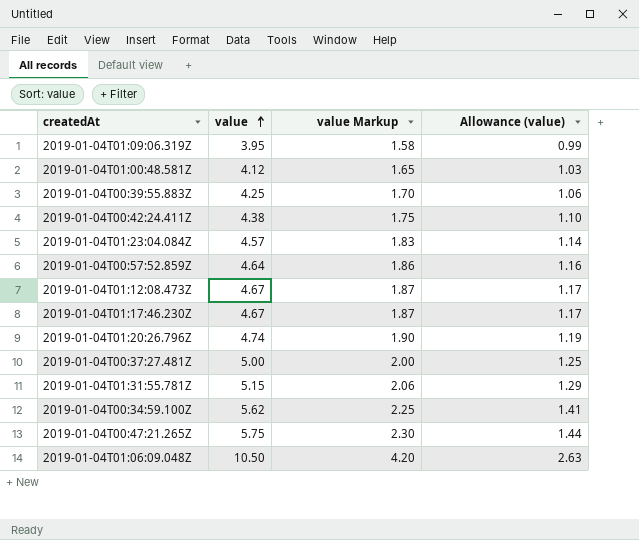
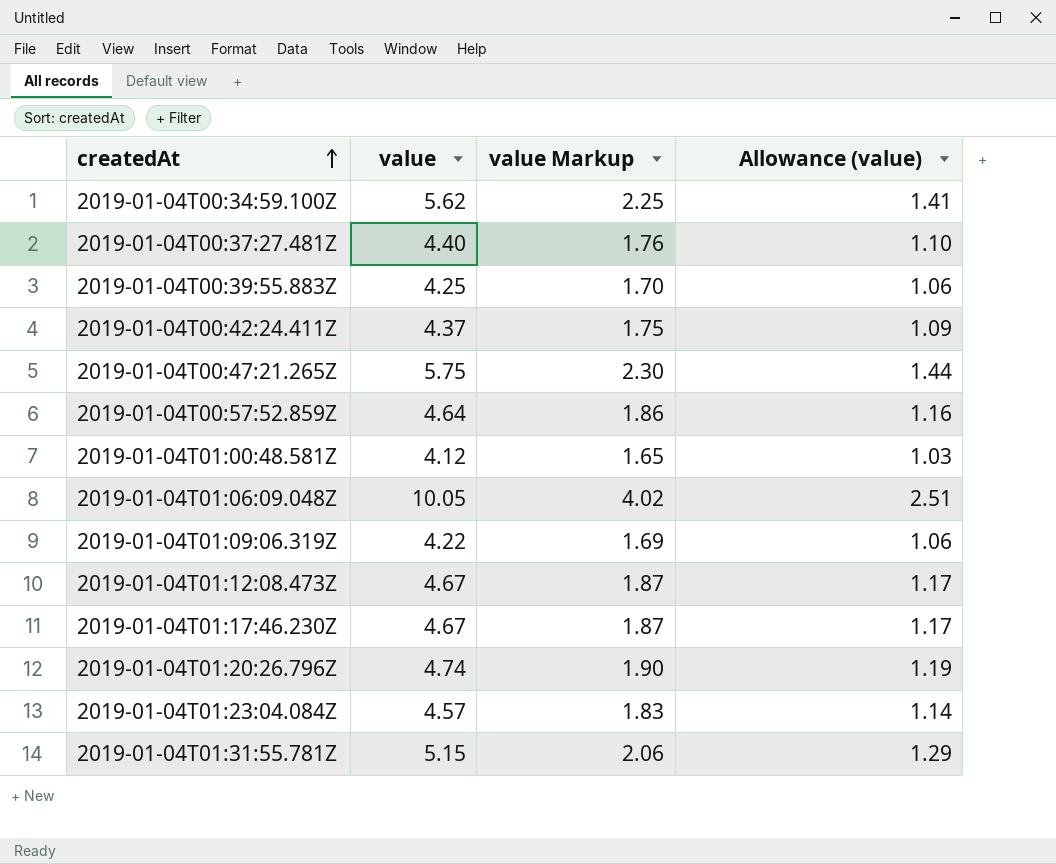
row order: value ascending -> createdAt ascending
2019-01-04T00:37:27.481Z | value: 5.00 -> 4.40
2019-01-04T00:37:27.481Z | value Markup: 2.00 -> 1.76
2019-01-04T00:37:27.481Z | Allowance (value): 1.25 -> 1.10
2019-01-04T00:42:24.411Z | value: 4.38 -> 4.37
2019-01-04T00:42:24.411Z | Allowance (value): 1.10 -> 1.09
2019-01-04T01:06:09.048Z | value: 10.50 -> 10.05
2019-01-04T01:06:09.048Z | value Markup: 4.20 -> 4.02
2019-01-04T01:06:09.048Z | Allowance (value): 2.63 -> 2.51
2019-01-04T01:09:06.319Z | value: 3.95 -> 4.22
2019-01-04T01:09:06.319Z | value Markup: 1.58 -> 1.69
2019-01-04T01:09:06.319Z | Allowance (value): 0.99 -> 1.06

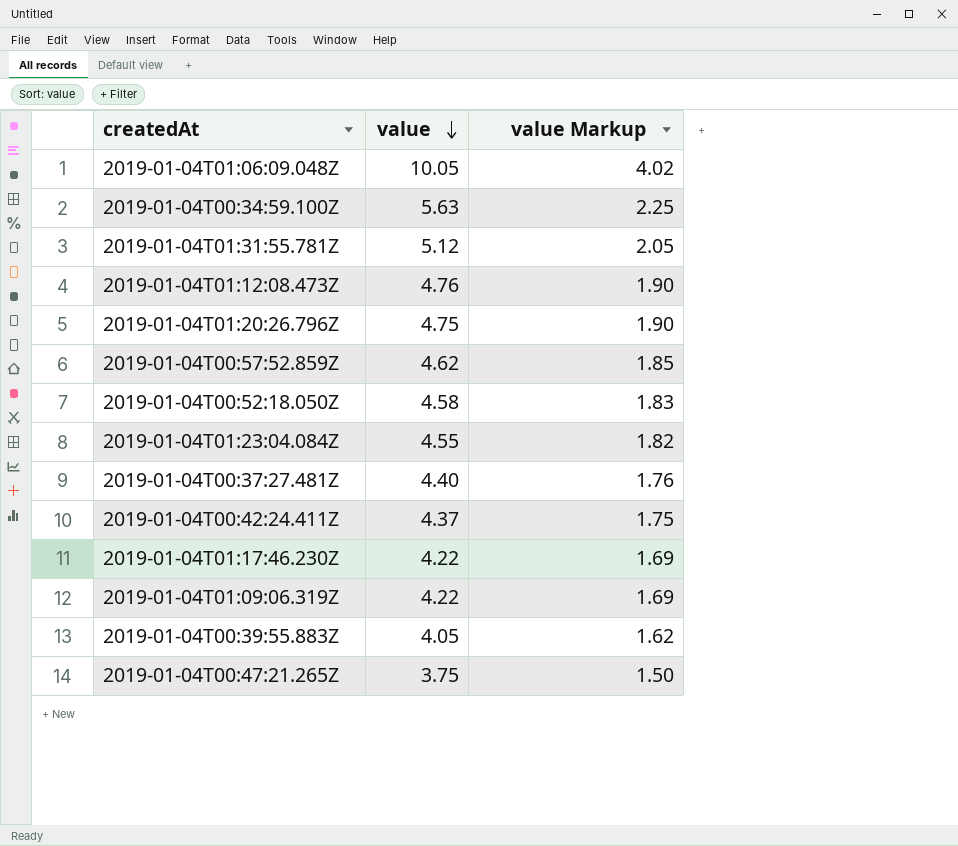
row order: createdAt ascending -> value descending
column Allowance (value) | formula: [value] * 0.25 -> none
row 2019-01-04T01:00:48.581Z: 4.12 | 1.65 | 1.03 -> none
2019-01-04T00:34:59.100Z | value: 5.62 -> 5.63
2019-01-04T01:31:55.781Z | value: 5.15 -> 5.12
2019-01-04T01:31:55.781Z | value Markup: 2.06 -> 2.05
2019-01-04T01:12:08.473Z | value: 4.67 -> 4.76
2019-01-04T01:12:08.473Z | value Markup: 1.87 -> 1.90
2019-01-04T01:20:26.796Z | value: 4.74 -> 4.75
2019-01-04T00:57:52.859Z | value: 4.64 -> 4.62
2019-01-04T00:57:52.859Z | value Markup: 1.86 -> 1.85
row 2019-01-04T00:52:18.050Z: none -> 4.58 | 1.83
2019-01-04T01:23:04.084Z | value: 4.57 -> 4.55
2019-01-04T01:23:04.084Z | value Markup: 1.83 -> 1.82
2019-01-04T01:17:46.230Z | value: 4.67 -> 4.22
2019-01-04T01:17:46.230Z | value Markup: 1.87 -> 1.69
2019-01-04T00:39:55.883Z | value: 4.25 -> 4.05
2019-01-04T00:39:55.883Z | value Markup: 1.70 -> 1.62
2019-01-04T00:47:21.265Z | value: 5.75 -> 3.75
2019-01-04T00:47:21.265Z | value Markup: 2.30 -> 1.50

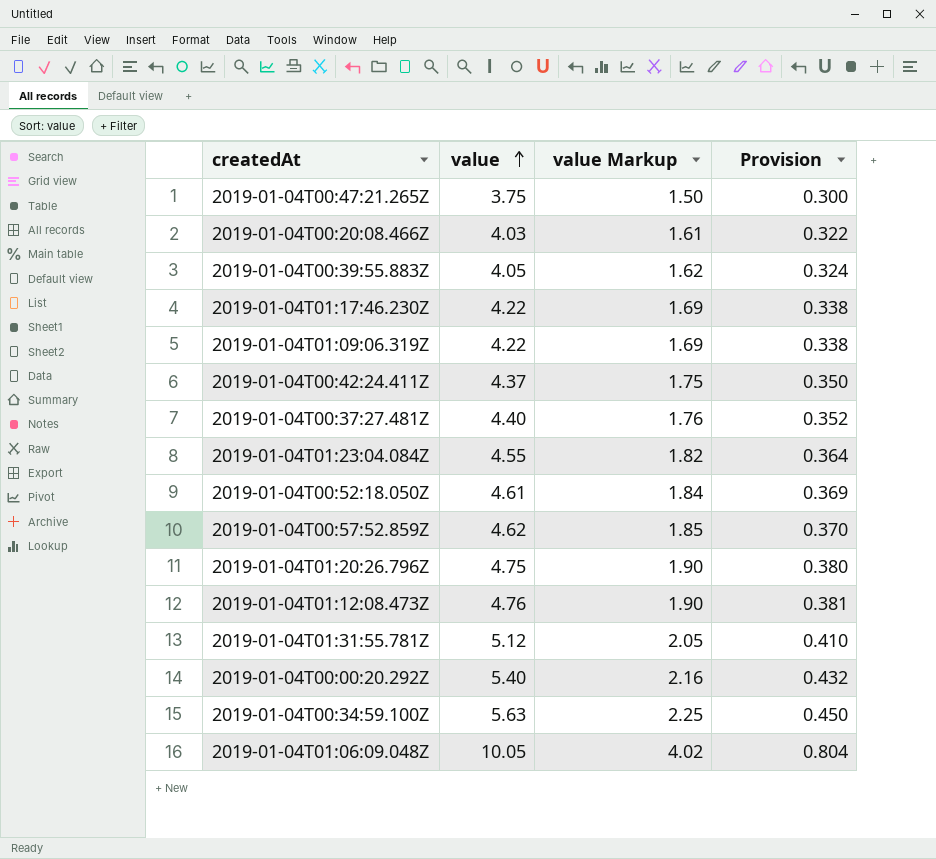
row order: value descending -> value ascending
column Provision | formula: none -> [value] * 0.08
row 2019-01-04T00:20:08.466Z: none -> 4.03 | 1.61 | 0.322
2019-01-04T00:52:18.050Z | value: 4.58 -> 4.61
2019-01-04T00:52:18.050Z | value Markup: 1.83 -> 1.84
row 2019-01-04T00:00:20.292Z: none -> 5.40 | 2.16 | 0.432

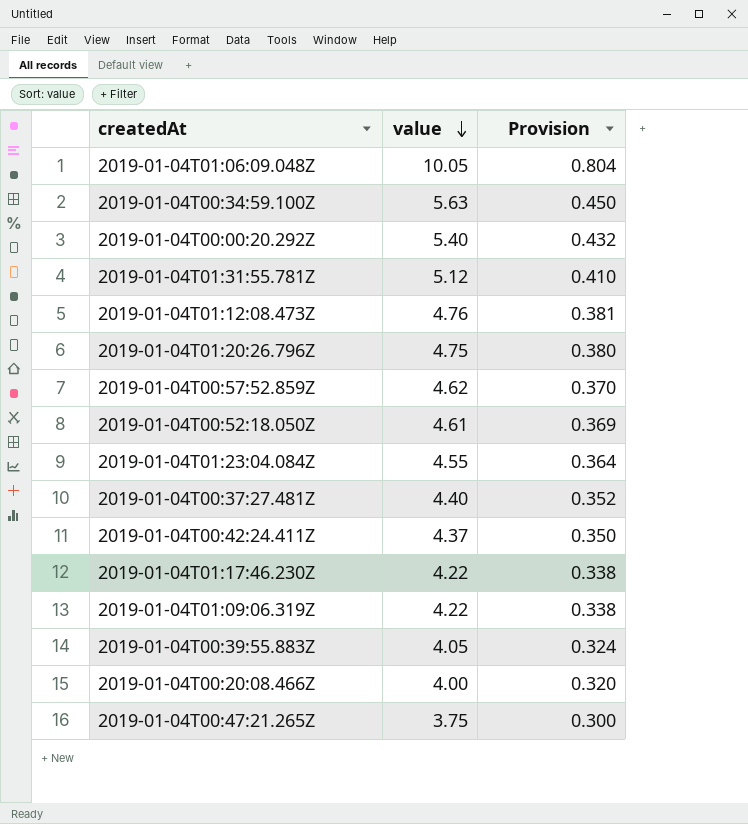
row order: value ascending -> value descending
column value Markup | formula: [value] * 0.4 -> none
2019-01-04T00:20:08.466Z | value: 4.03 -> 4.00
2019-01-04T00:20:08.466Z | Provision: 0.322 -> 0.320

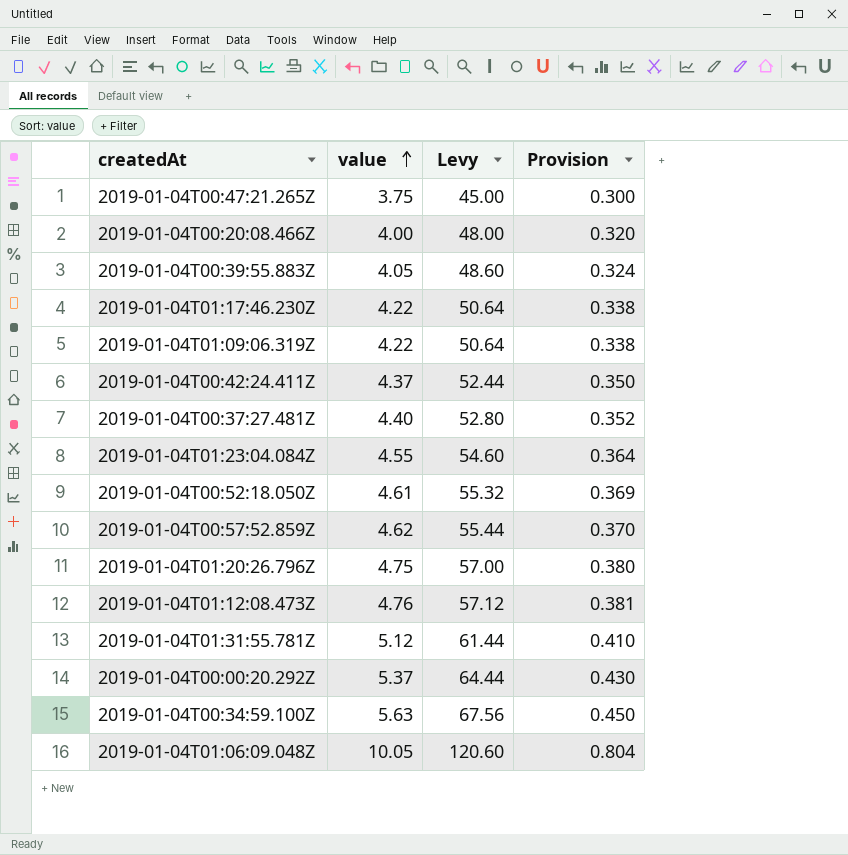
row order: value descending -> value ascending
column Levy | formula: none -> [value] * 12
2019-01-04T00:00:20.292Z | value: 5.40 -> 5.37
2019-01-04T00:00:20.292Z | Provision: 0.432 -> 0.430

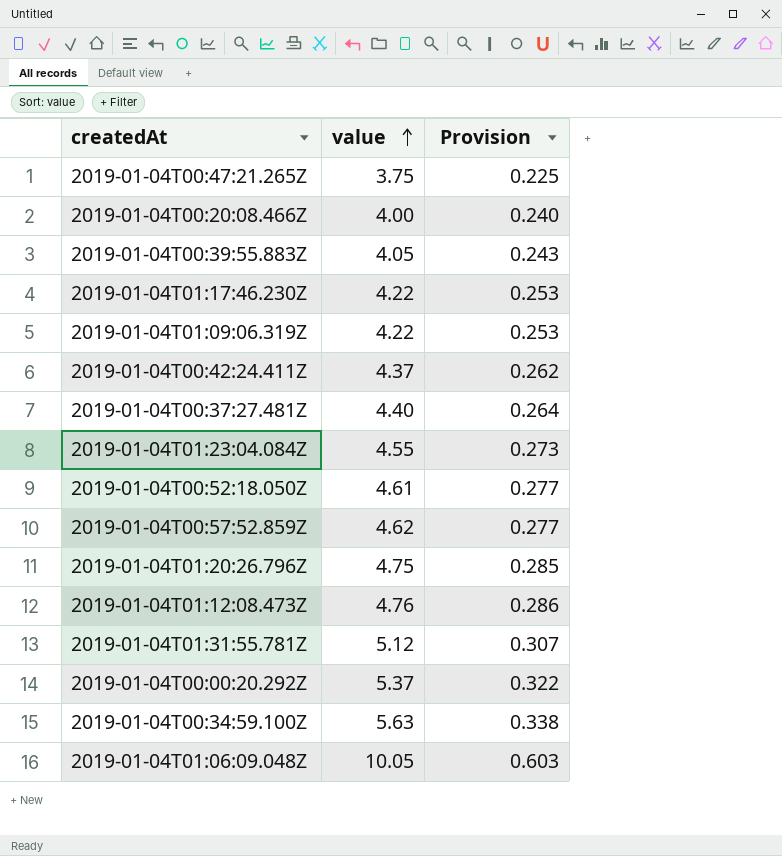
column Levy | formula: [value] * 12 -> none
column Provision | formula: [value] * 0.08 -> [value] * 0.06

